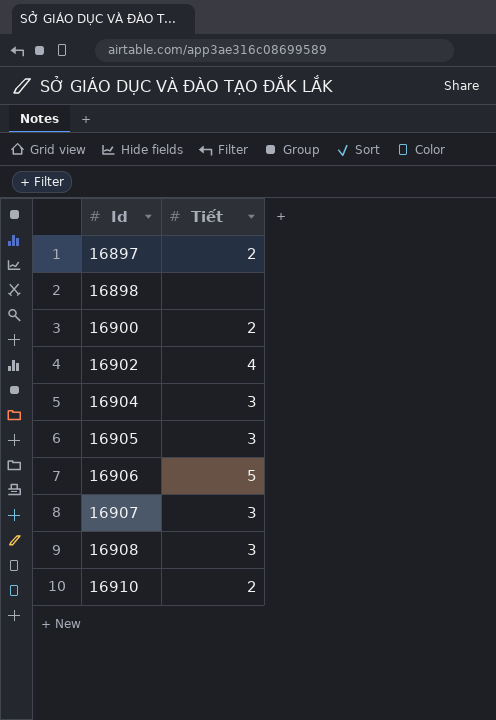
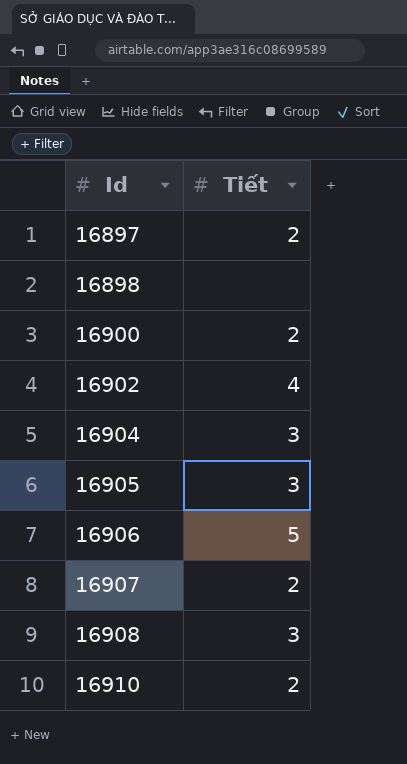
16907 | Tiết: 3 -> 2

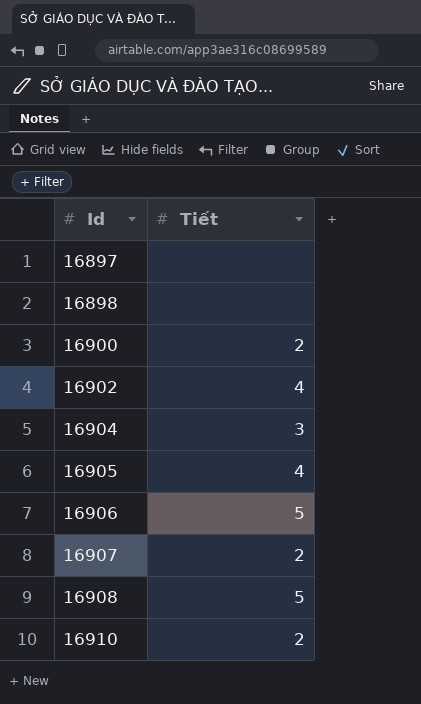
16897 | Tiết: 2 -> none
16905 | Tiết: 3 -> 4
16908 | Tiết: 3 -> 5

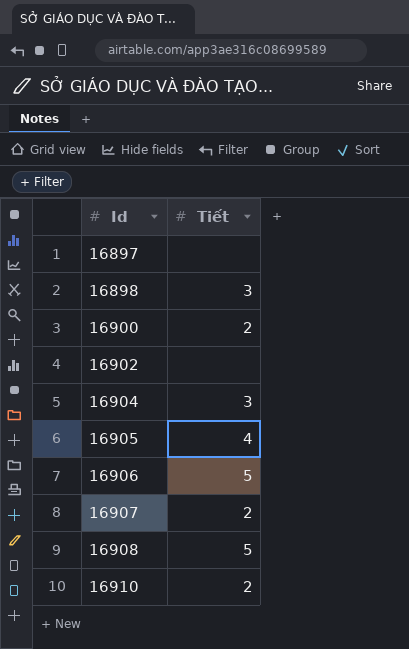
16898 | Tiết: none -> 3
16902 | Tiết: 4 -> none

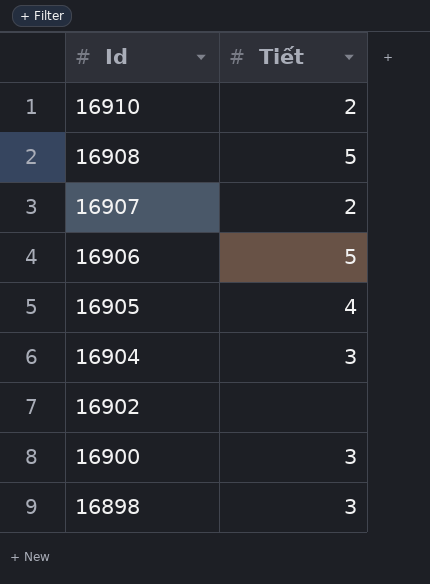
row order: Id ascending -> Id descending
row 16897: none -> none
16900 | Tiết: 2 -> 3

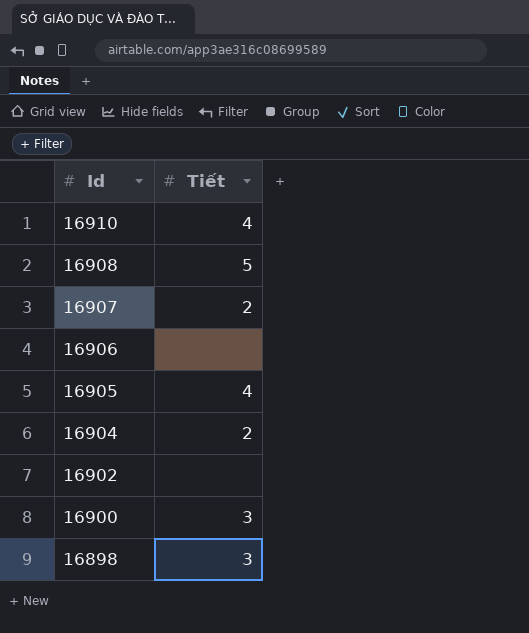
16910 | Tiết: 2 -> 4
16906 | Tiết: 5 -> none
16904 | Tiết: 3 -> 2

